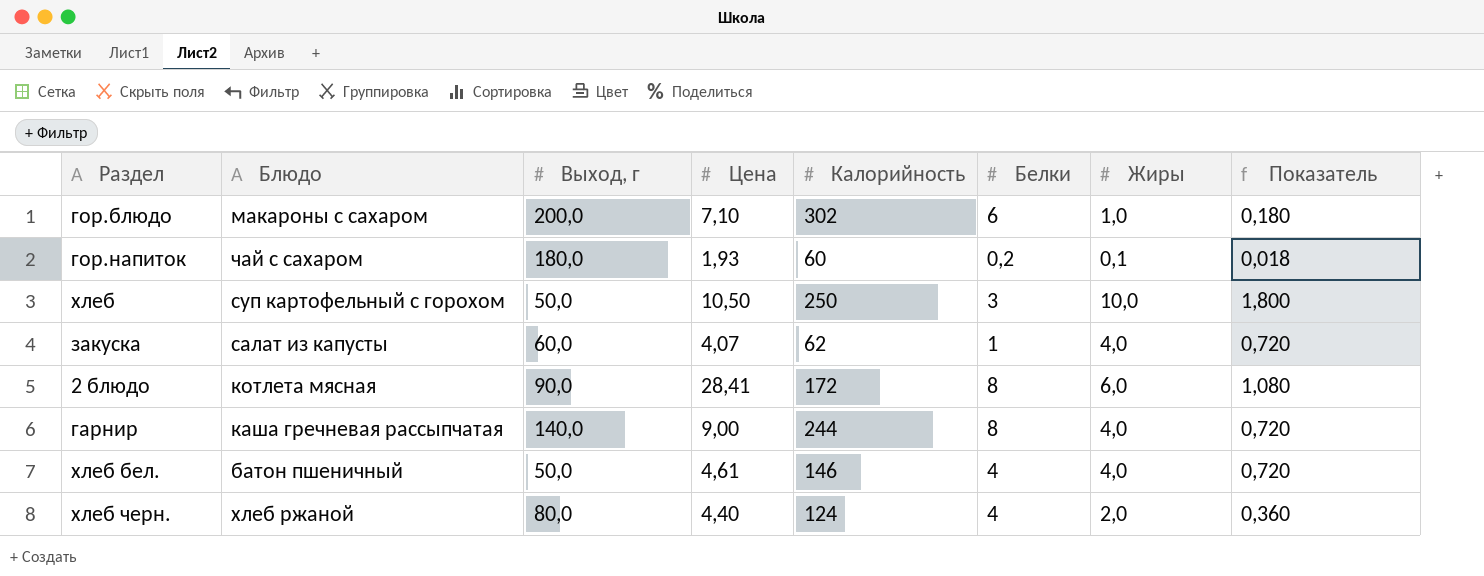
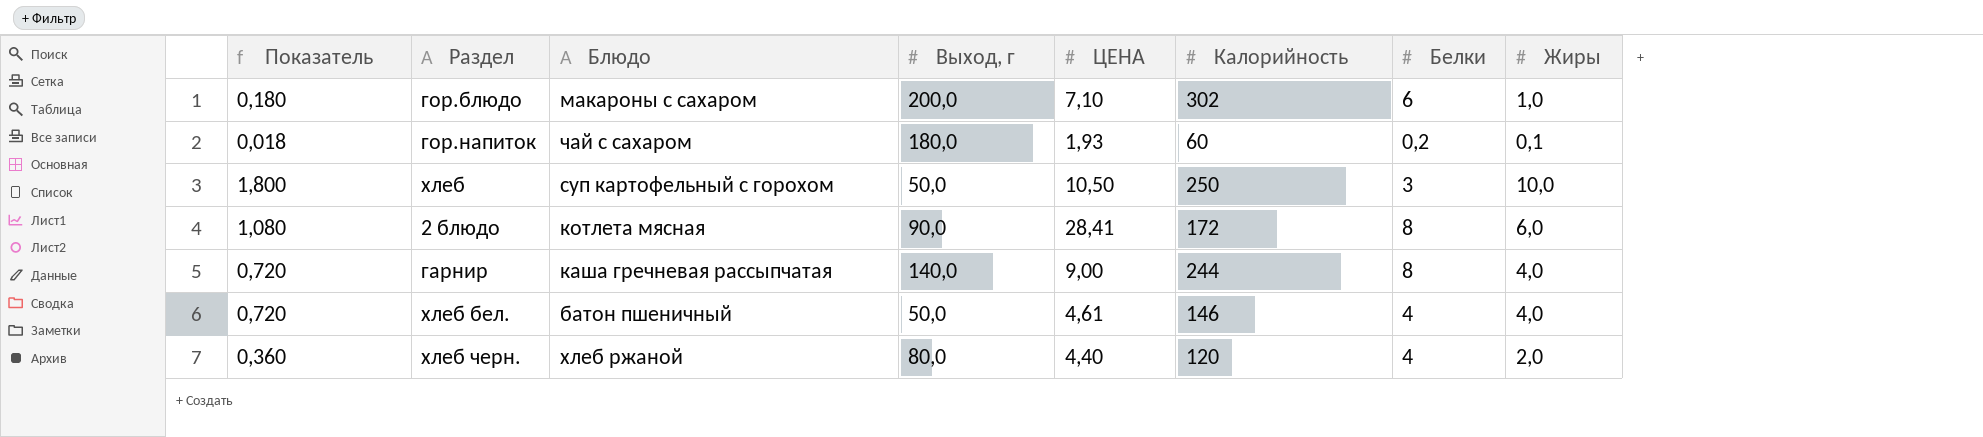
column Показатель | position: 8 -> 1
column name: Цена -> ЦЕНА
row закуска: салат из капусты | 60,0 | 4,07 | 62 | 1 | 4,0 | 0,720 -> none
хлеб черн. | Калорийность: 124 -> 120

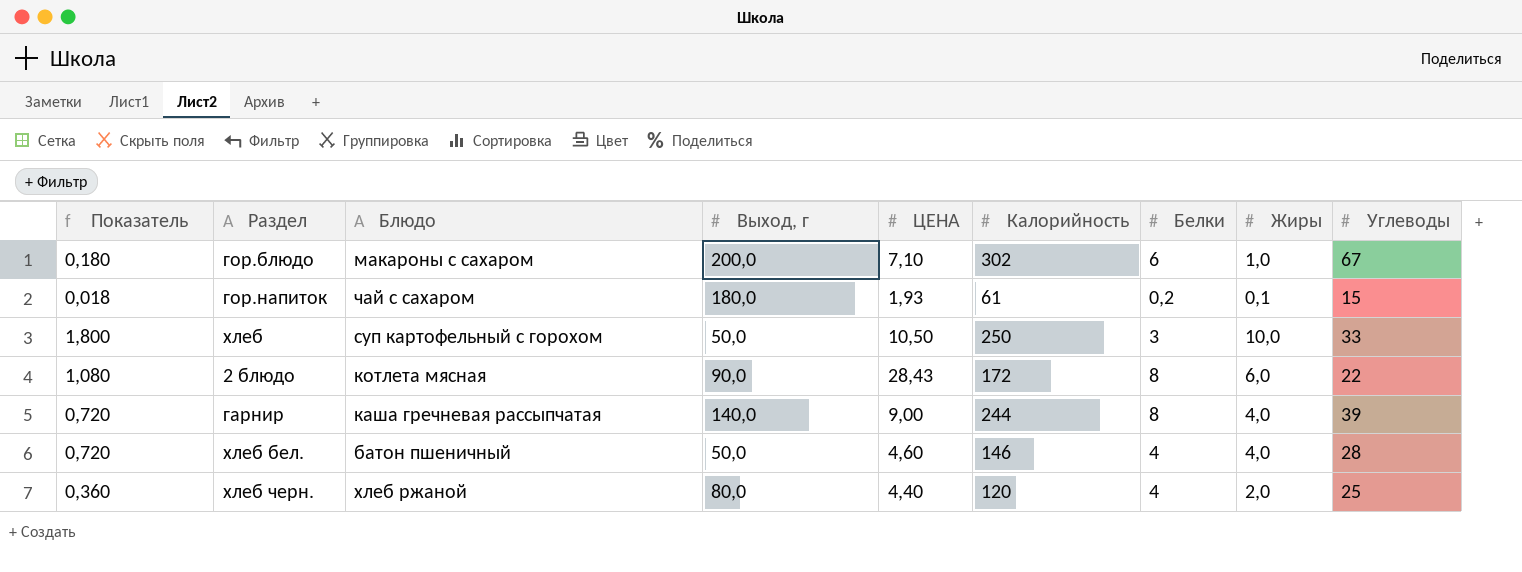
column Углеводы | position: none -> 9
гор.напиток | Калорийность: 60 -> 61
2 блюдо | ЦЕНА: 28,41 -> 28,43
хлеб бел. | ЦЕНА: 4,61 -> 4,60

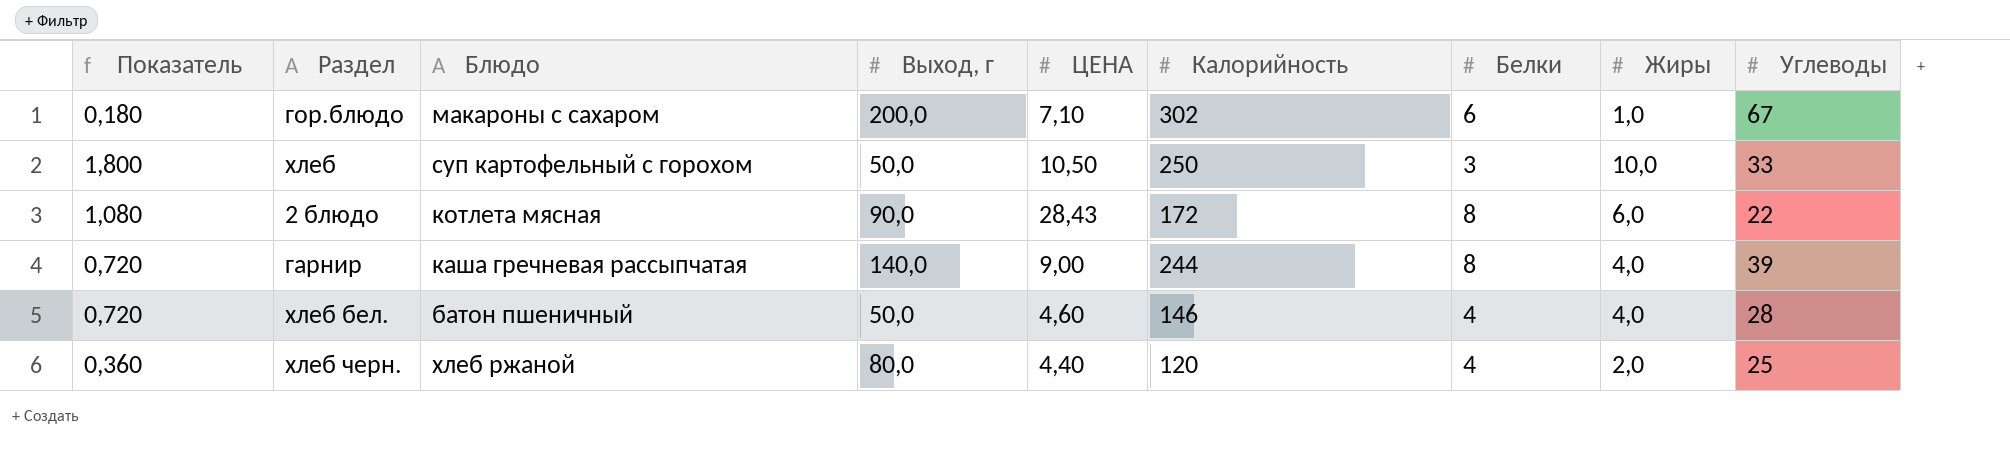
row гор.напиток: 0,018 | чай с сахаром | 180,0 | 1,93 | 61 | 0,2 | 0,1 | 15 -> none

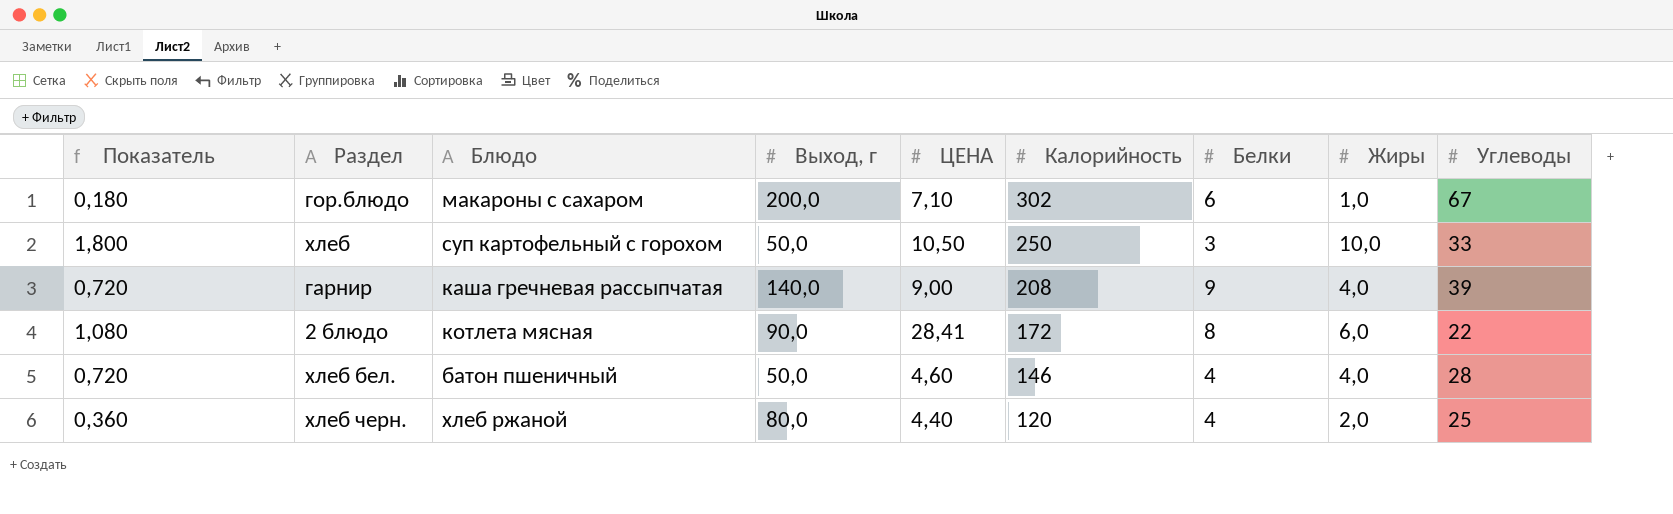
row order: none -> Калорийность descending
гарнир | Калорийность: 244 -> 208
гарнир | Белки: 8 -> 9
2 блюдо | ЦЕНА: 28,43 -> 28,41

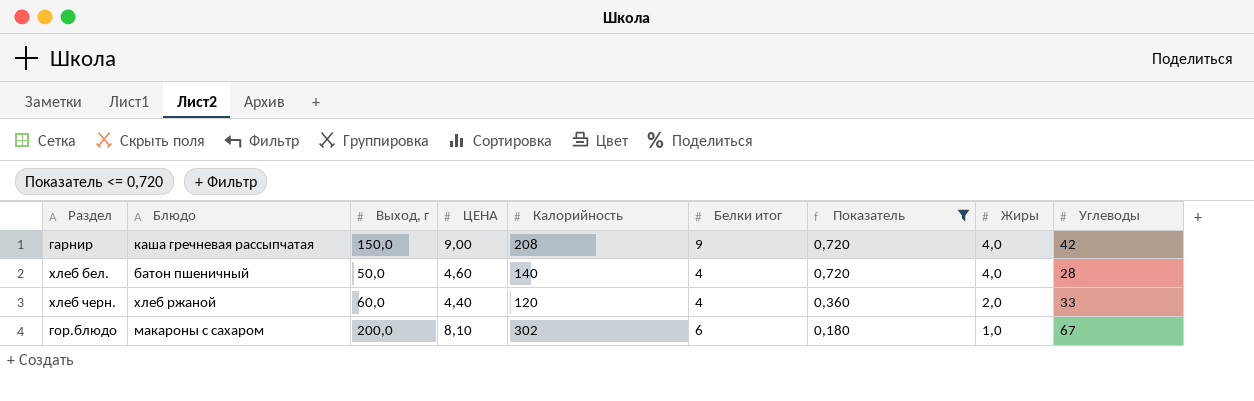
filter: none -> Показатель <= 0,720
row order: Калорийность descending -> Показатель descending
column name: Белки -> Белки итог
column Показатель | position: 1 -> 7
гарнир | Выход, г: 140,0 -> 150,0
гарнир | Углеводы: 39 -> 42
хлеб бел. | Калорийность: 146 -> 140
хлеб черн. | Выход, г: 80,0 -> 60,0
хлеб черн. | Углеводы: 25 -> 33
гор.блюдо | ЦЕНА: 7,10 -> 8,10

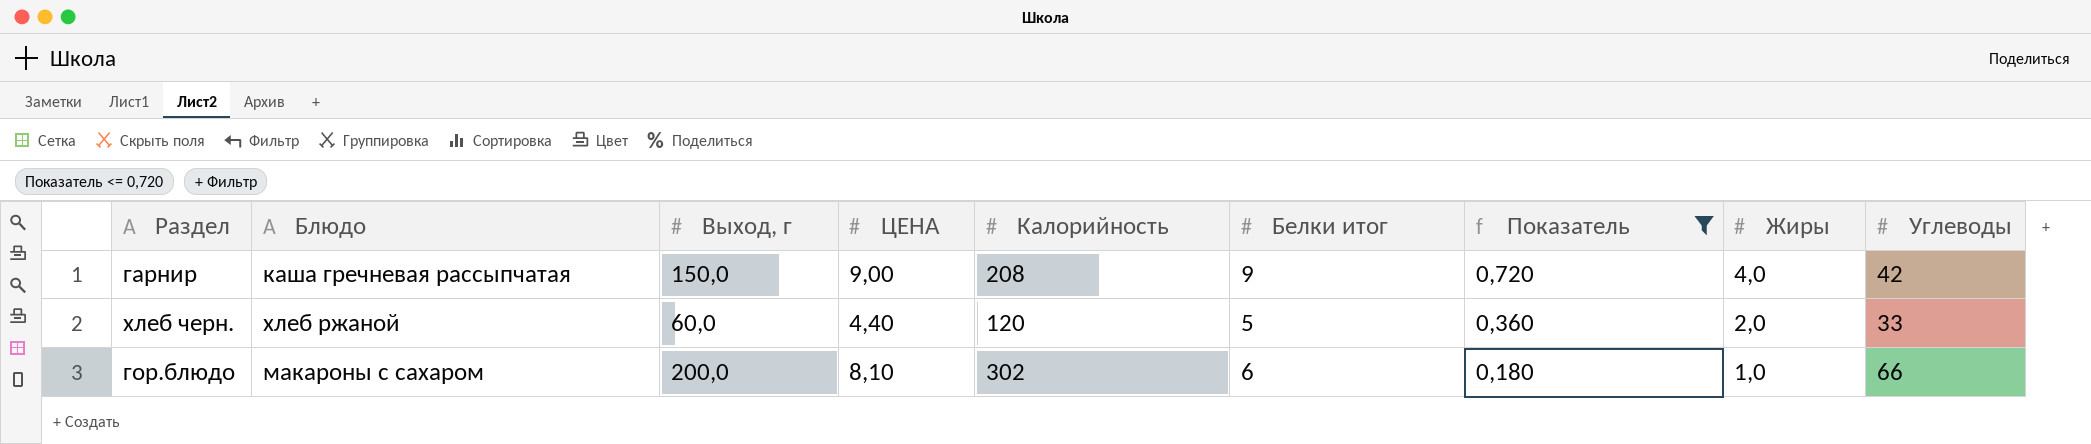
row хлеб бел.: батон пшеничный | 50,0 | 4,60 | 140 | 4 | 0,720 | 4,0 | 28 -> none
хлеб черн. | Белки итог: 4 -> 5
гор.блюдо | Углеводы: 67 -> 66

